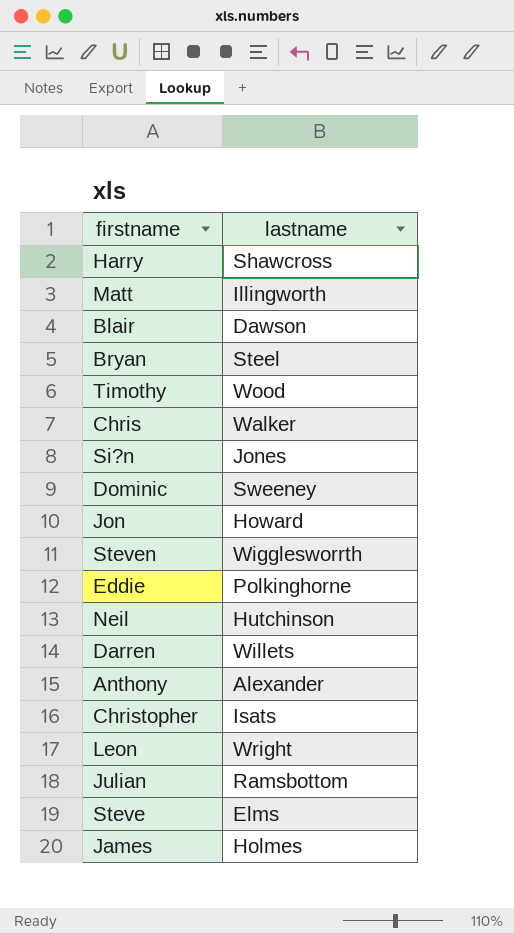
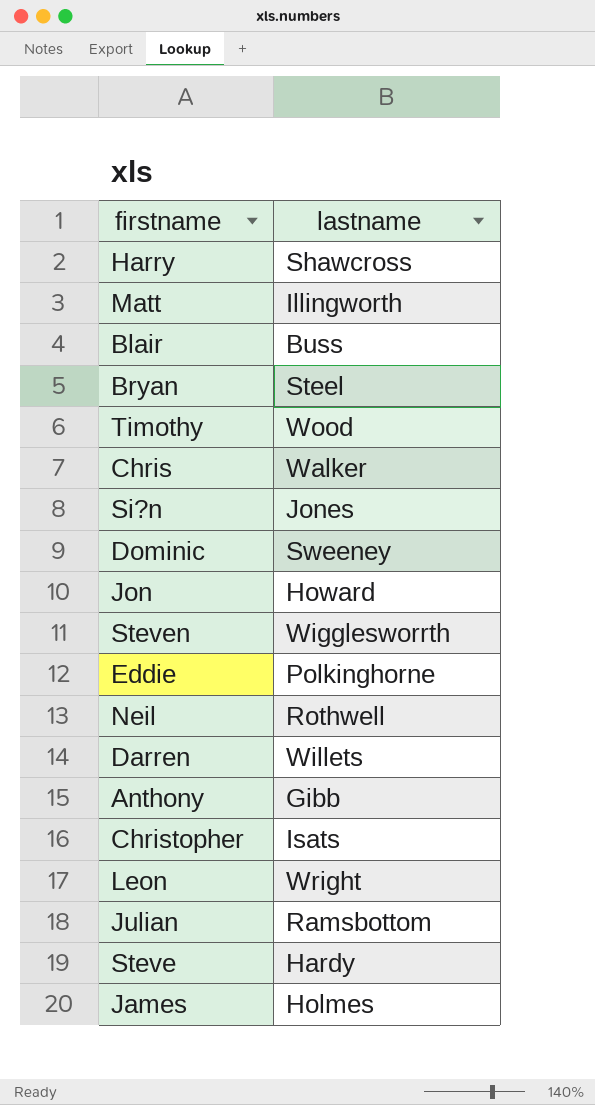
Blair | lastname: Dawson -> Buss
Neil | lastname: Hutchinson -> Rothwell
Anthony | lastname: Alexander -> Gibb
Steve | lastname: Elms -> Hardy

